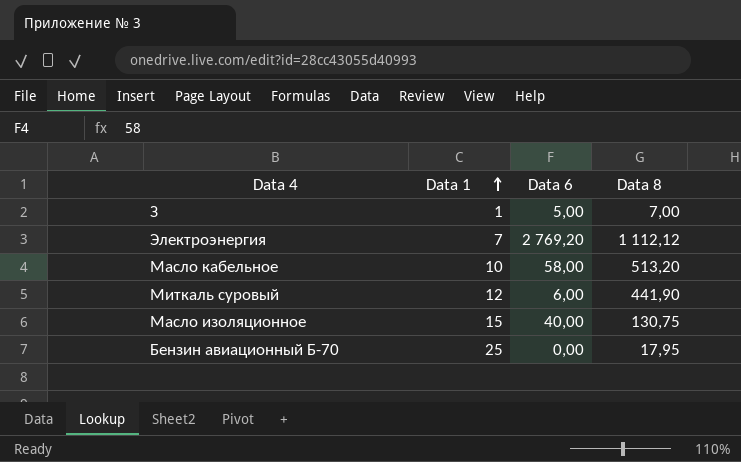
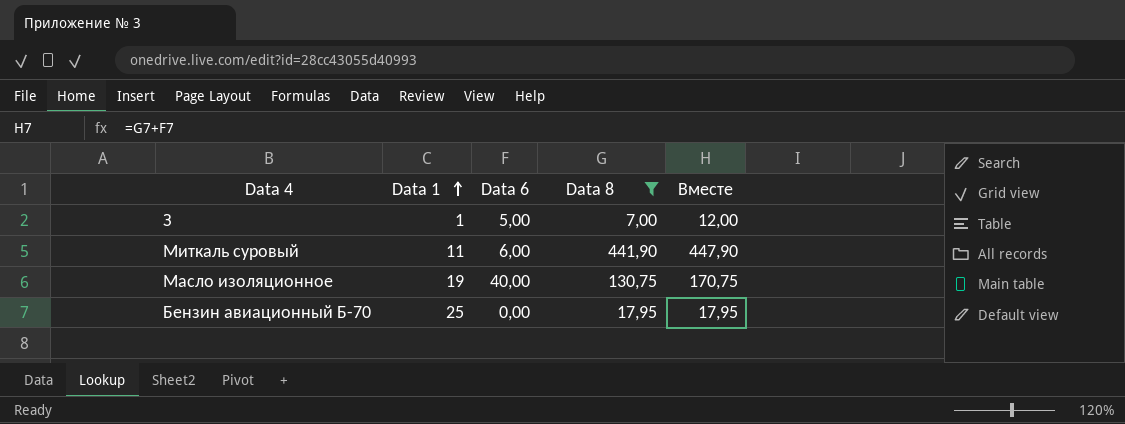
filter: none -> Data 8 <= 441,90
column Вместе | formula: none -> [Data 6] + [Data 8]
Миткаль суровый | Data 1: 12 -> 11
Масло изоляционное | Data 1: 15 -> 19

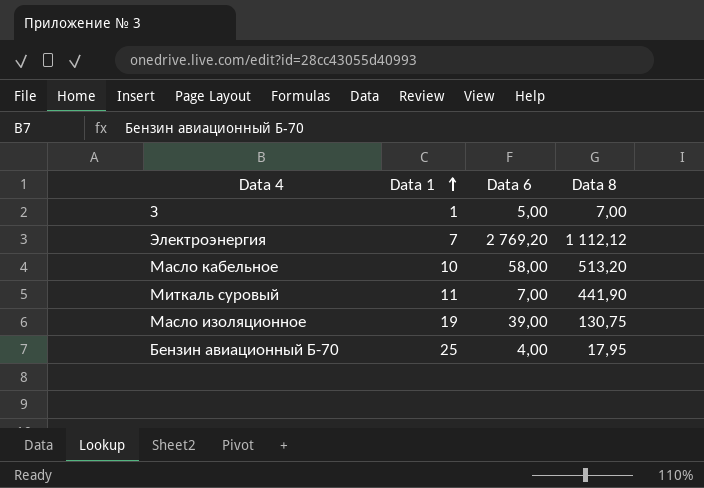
filter: Data 8 <= 441,90 -> none
column Вместе | formula: [Data 6] + [Data 8] -> none
Миткаль суровый | Data 6: 6,00 -> 7,00
Масло изоляционное | Data 6: 40,00 -> 39,00
Бензин авиационный Б-70 | Data 6: 0,00 -> 4,00

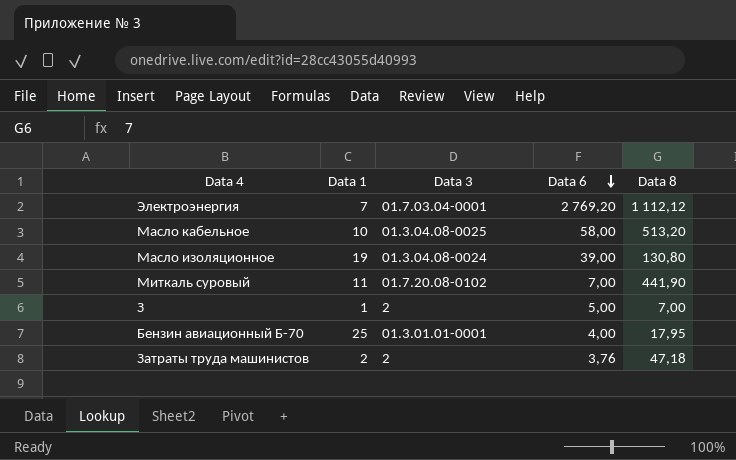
row order: Data 1 ascending -> Data 6 descending
column Data 3 | position: none -> 3
Масло изоляционное | Data 8: 130,75 -> 130,80
row Затраты труда машинистов: none -> 2 | 2 | 3,76 | 47,18

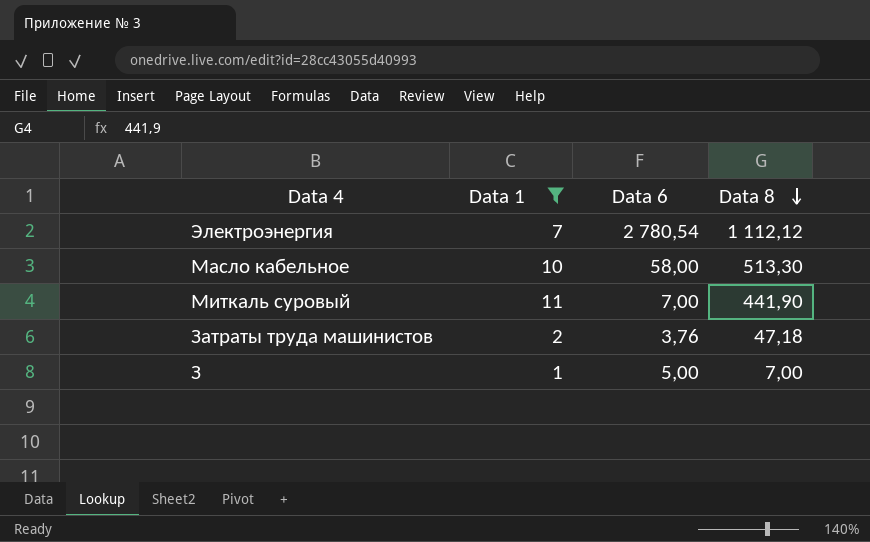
filter: none -> Data 1 <= 11
row order: Data 6 descending -> Data 8 descending
column Data 3 | position: 3 -> none
Электроэнергия | Data 6: 2 769,20 -> 2 780,54
Масло кабельное | Data 8: 513,20 -> 513,30

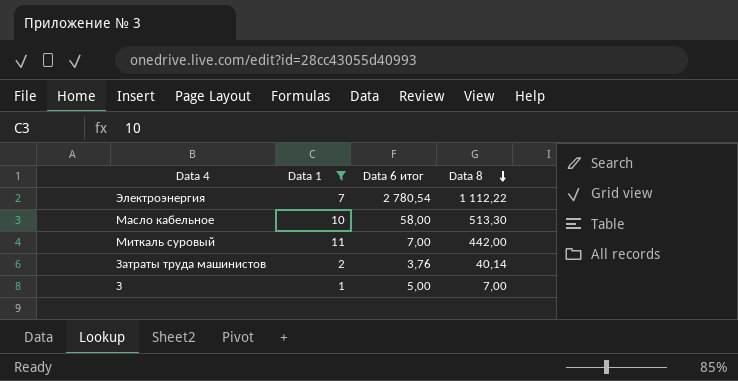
column name: Data 6 -> Data 6 итог
Электроэнергия | Data 8: 1 112,12 -> 1 112,22
Миткаль суровый | Data 8: 441,90 -> 442,00
Затраты труда машинистов | Data 8: 47,18 -> 40,14

